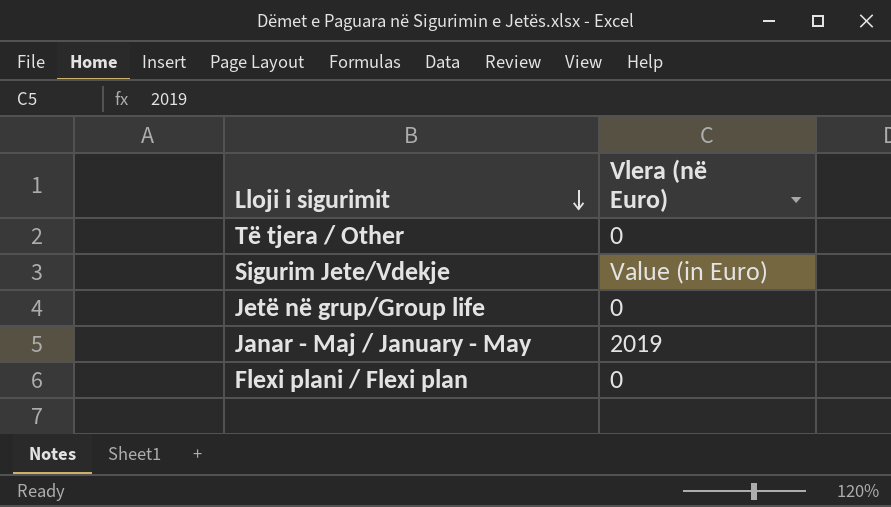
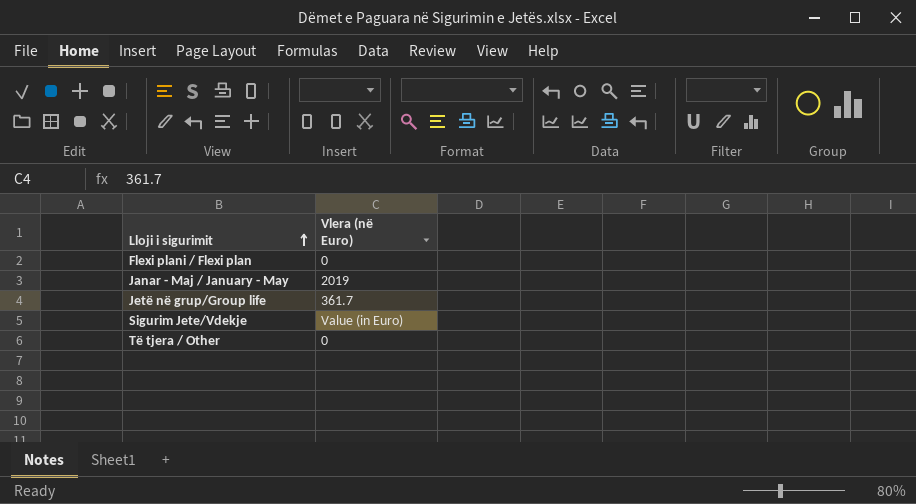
row order: Lloji i sigurimit descending -> Lloji i sigurimit ascending
Jetë në grup/Group life | Vlera (në Euro): 0 -> 361.7

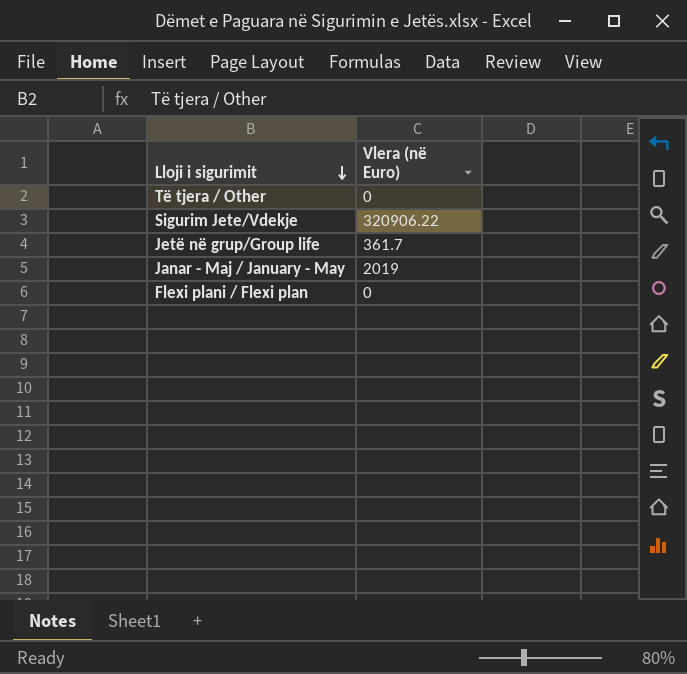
row order: Lloji i sigurimit ascending -> Lloji i sigurimit descending
Sigurim Jete/Vdekje | Vlera (në Euro): Value (in Euro) -> 320906.22

